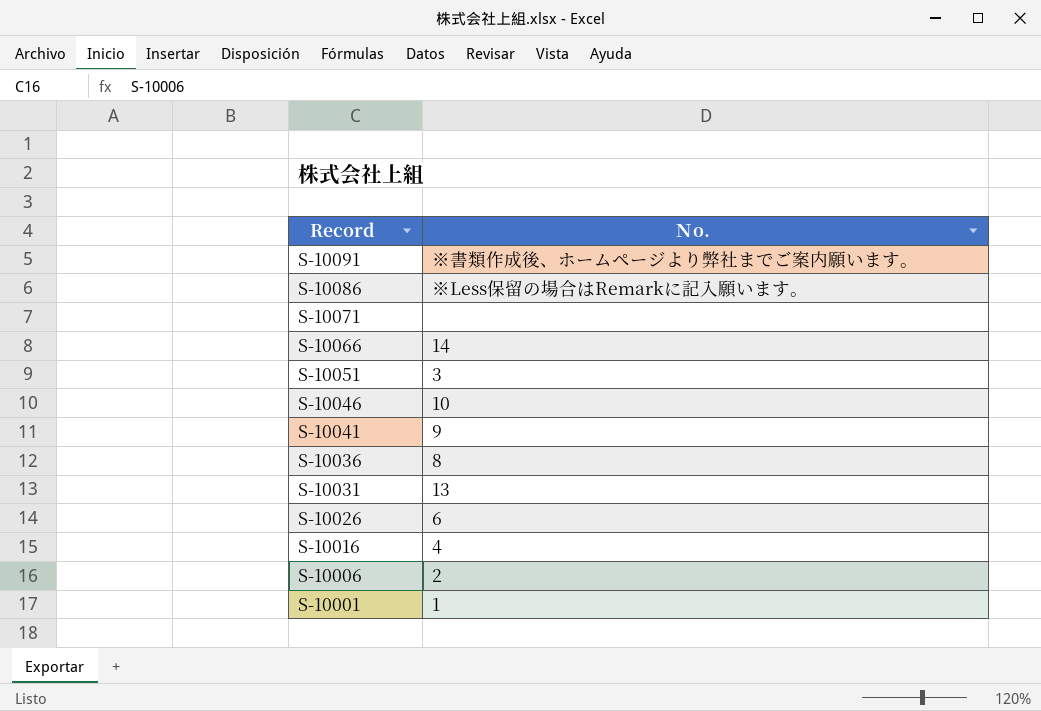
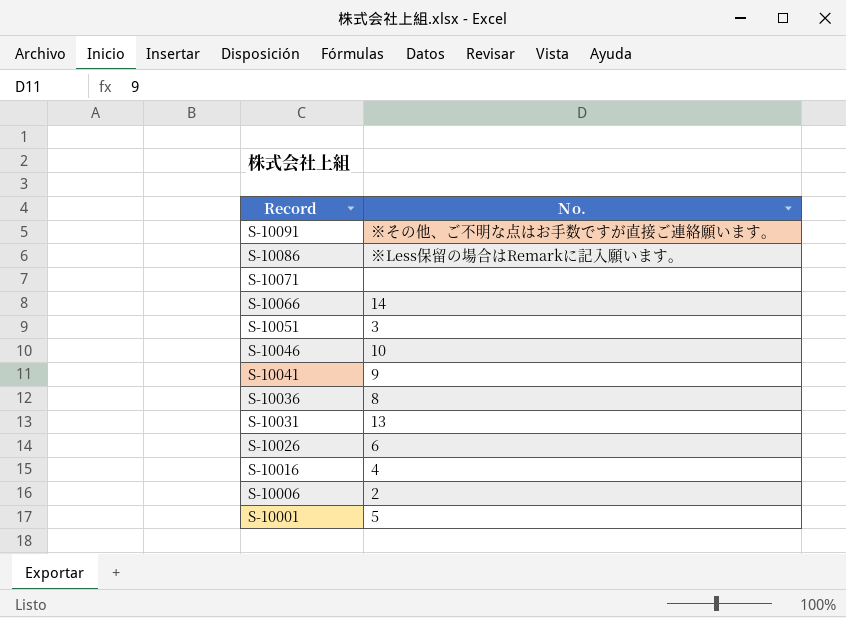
S-10091 | Ｎo.: ※書類作成後、ホームページより弊社までご案内願います。 -> ※その他、ご不明な点はお手数ですが直接ご連絡願います。
S-10001 | Ｎo.: 1 -> 5

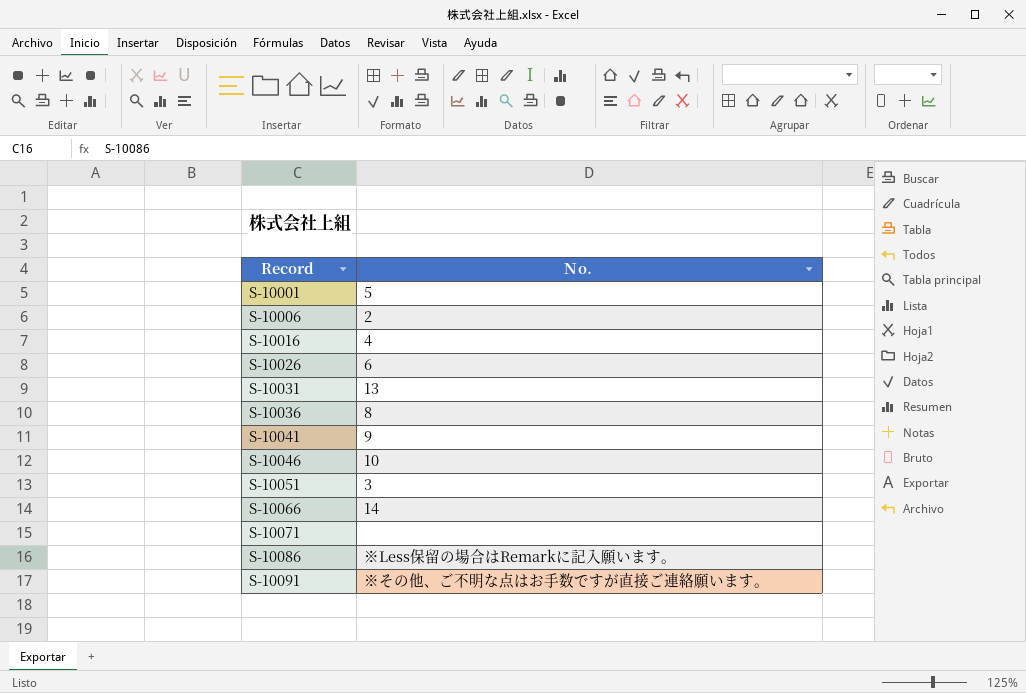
row order: Record descending -> Record ascending

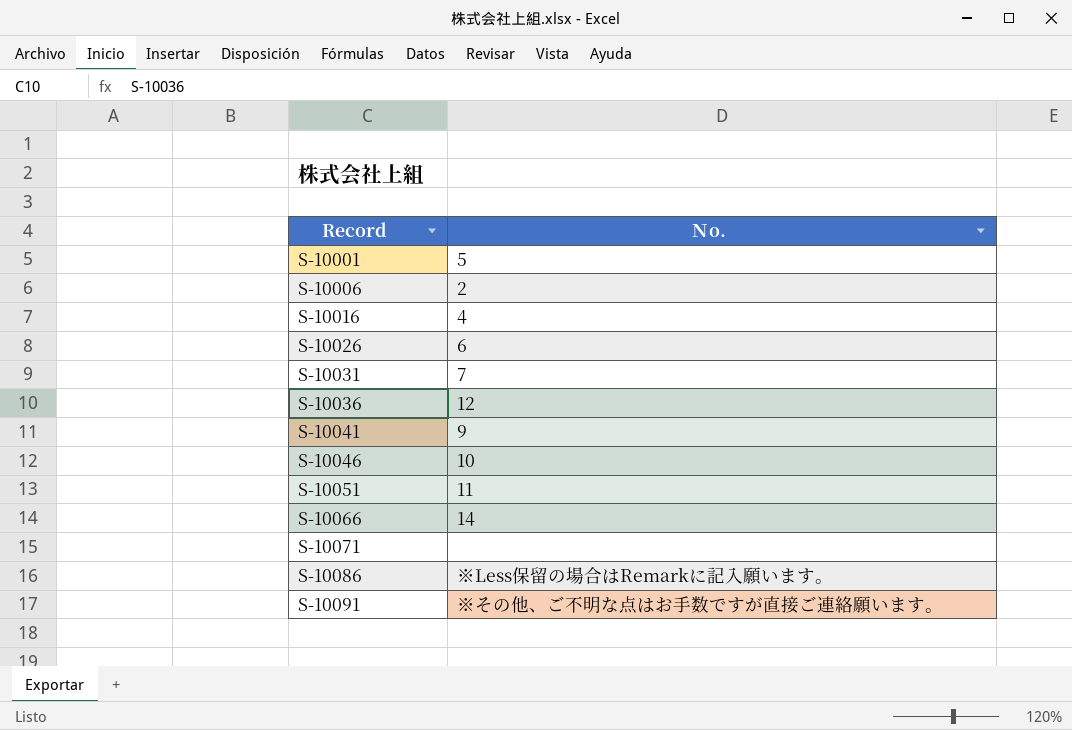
S-10031 | Ｎo.: 13 -> 7
S-10036 | Ｎo.: 8 -> 12
S-10051 | Ｎo.: 3 -> 11

